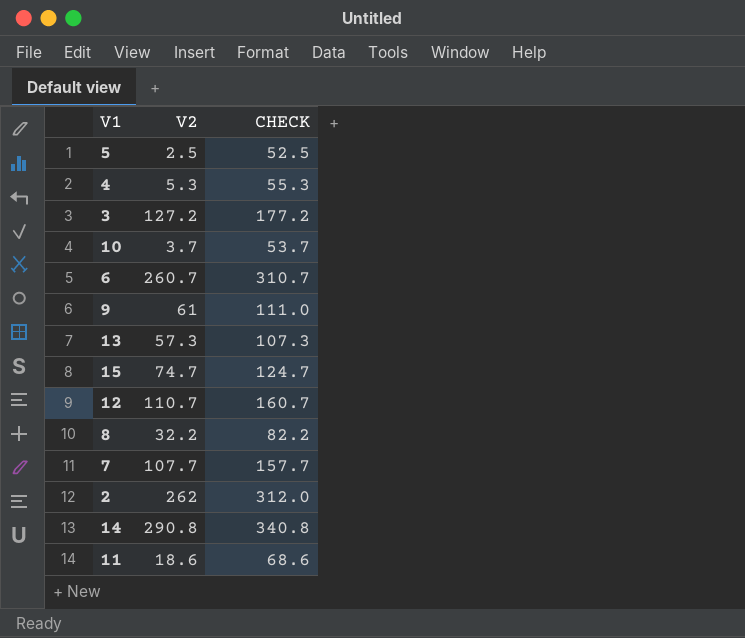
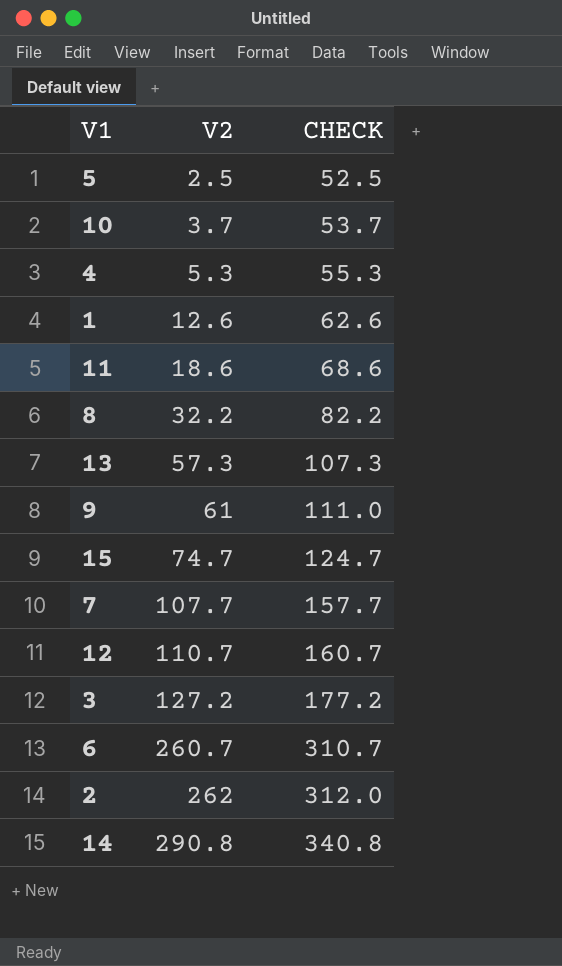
row order: none -> V2 ascending
row 1: none -> 12.6 | 62.6

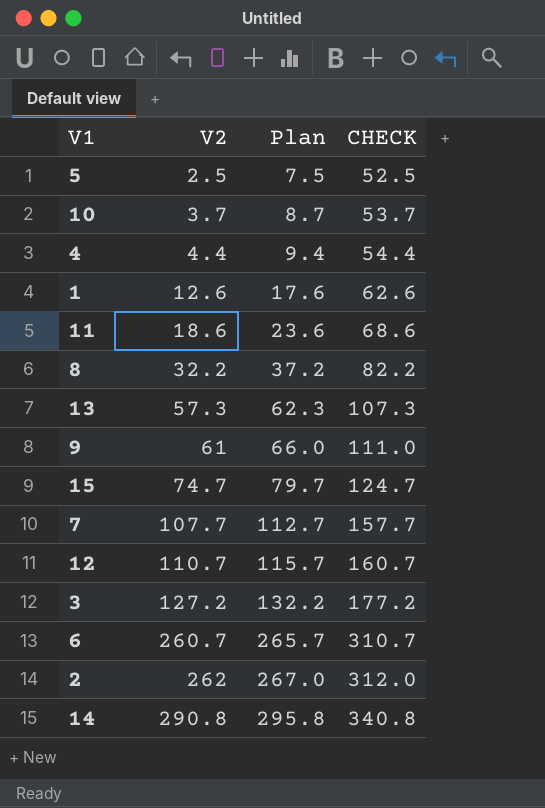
column Plan | formula: none -> [V2] + 5
4 | V2: 5.3 -> 4.4
4 | CHECK: 55.3 -> 54.4

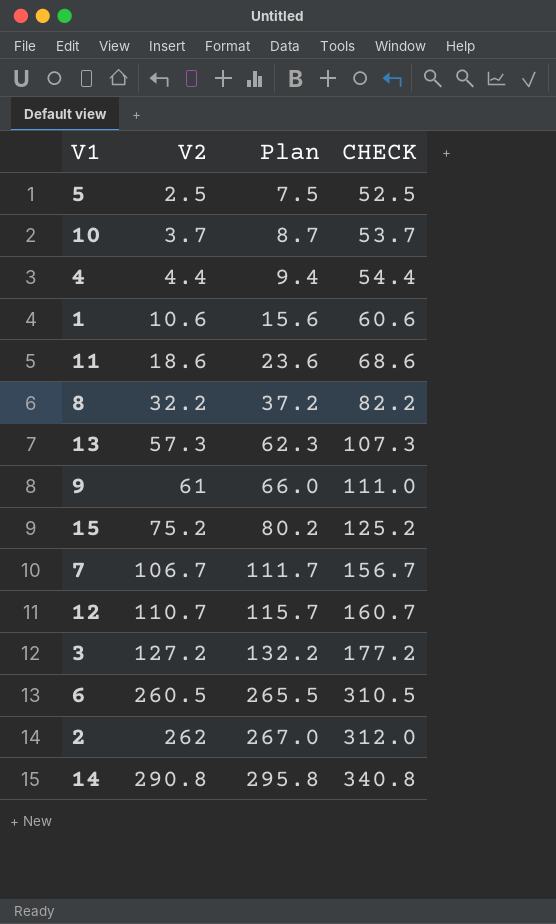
1 | V2: 12.6 -> 10.6
1 | Plan: 17.6 -> 15.6
1 | CHECK: 62.6 -> 60.6
15 | V2: 74.7 -> 75.2
15 | Plan: 79.7 -> 80.2
15 | CHECK: 124.7 -> 125.2
7 | V2: 107.7 -> 106.7
7 | Plan: 112.7 -> 111.7
7 | CHECK: 157.7 -> 156.7
6 | V2: 260.7 -> 260.5
6 | Plan: 265.7 -> 265.5
6 | CHECK: 310.7 -> 310.5

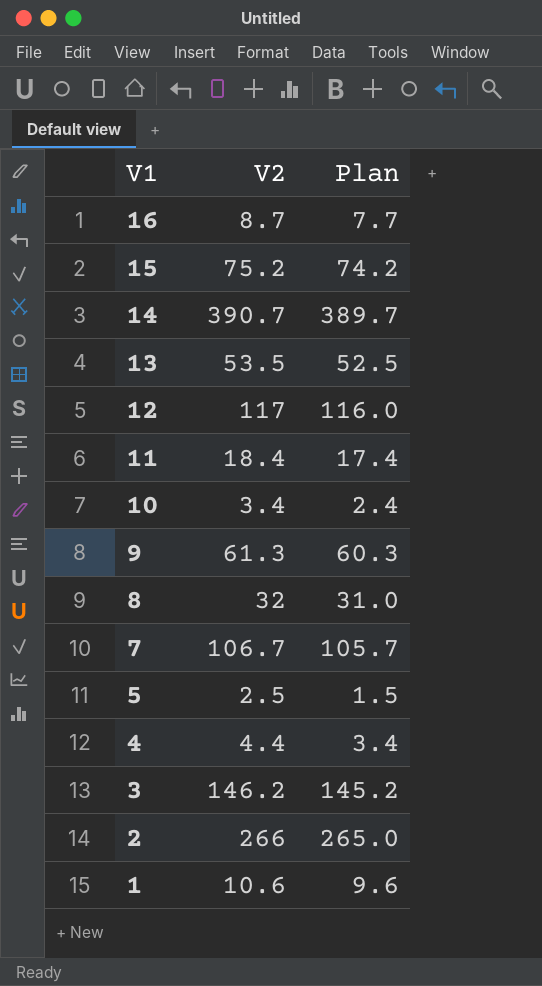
row order: V2 ascending -> V1 descending
column CHECK | formula: [V2] + 50 -> none
column Plan | formula: [V2] + 5 -> [V2] - 1
row 6: 260.5 | 265.5 | 310.5 -> none
row 16: none -> 8.7 | 7.7
14 | V2: 290.8 -> 390.7
13 | V2: 57.3 -> 53.5
12 | V2: 110.7 -> 117
11 | V2: 18.6 -> 18.4
10 | V2: 3.7 -> 3.4
9 | V2: 61 -> 61.3
8 | V2: 32.2 -> 32
3 | V2: 127.2 -> 146.2
2 | V2: 262 -> 266

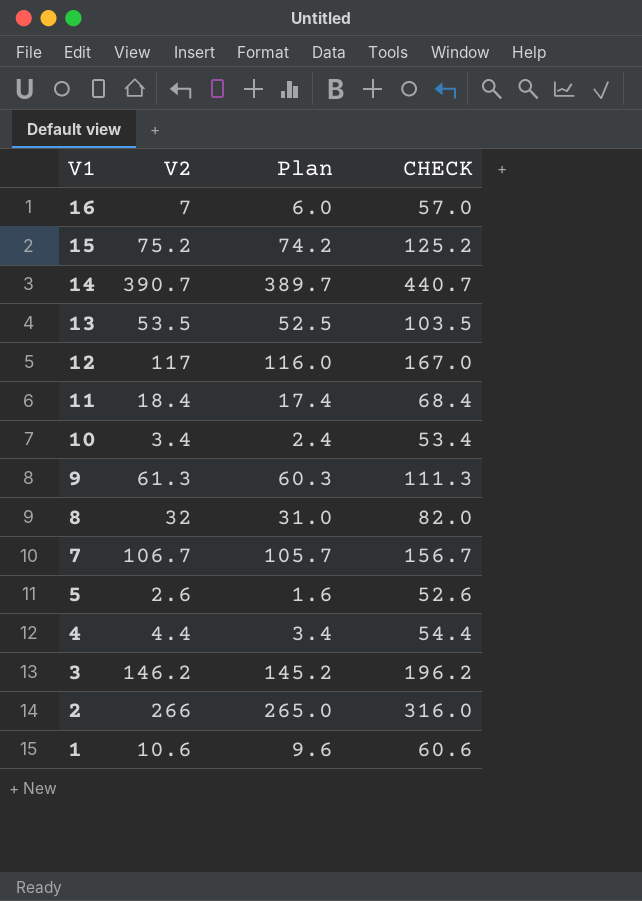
column CHECK | formula: none -> [V2] + 50
16 | V2: 8.7 -> 7
16 | Plan: 7.7 -> 6.0
5 | V2: 2.5 -> 2.6
5 | Plan: 1.5 -> 1.6

